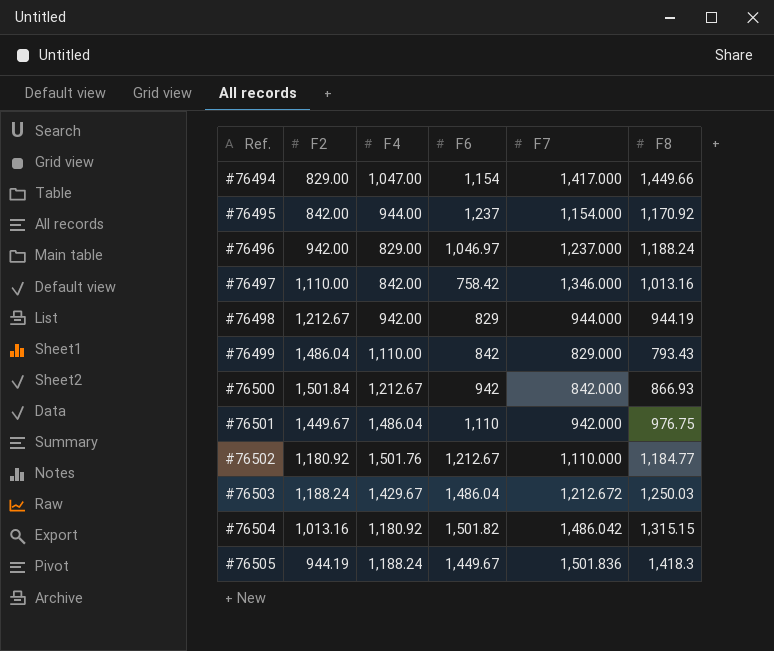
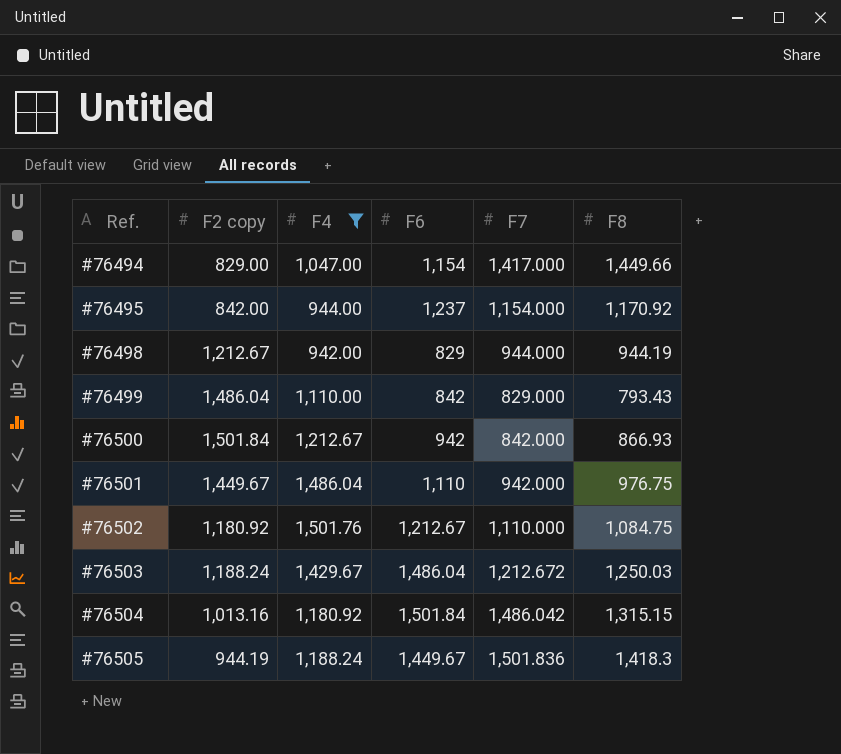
filter: none -> F4 >= 942.00
column name: F2 -> F2 copy
#76502 | F8: 1,184.77 -> 1,084.75
#76504 | F6: 1,501.82 -> 1,501.84

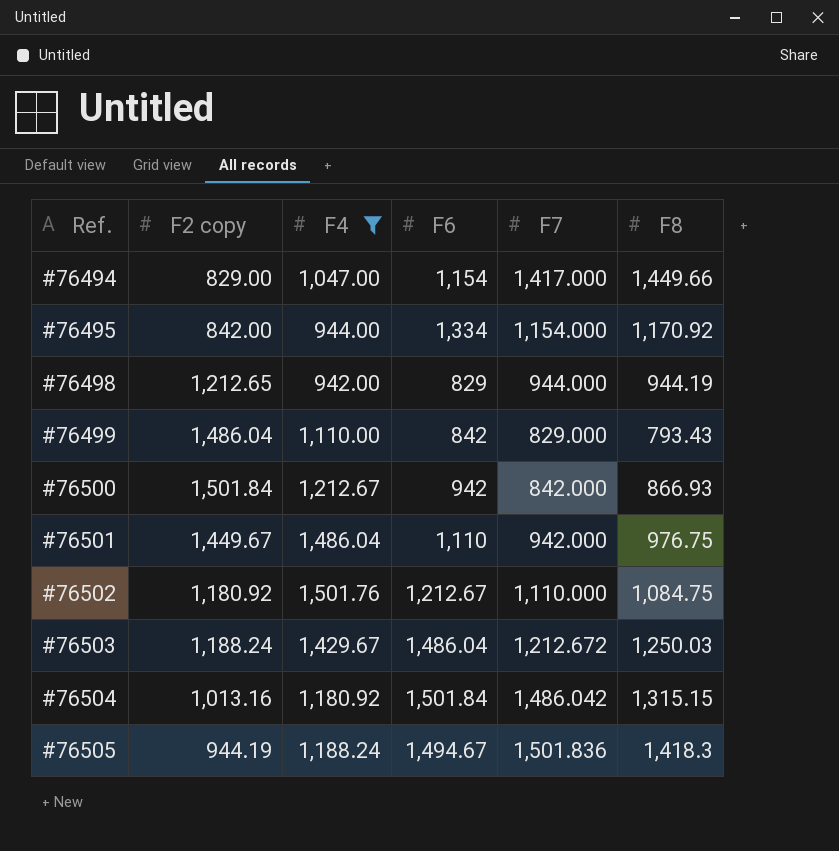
#76495 | F6: 1,237 -> 1,334
#76498 | F2 copy: 1,212.67 -> 1,212.65
#76505 | F6: 1,449.67 -> 1,494.67

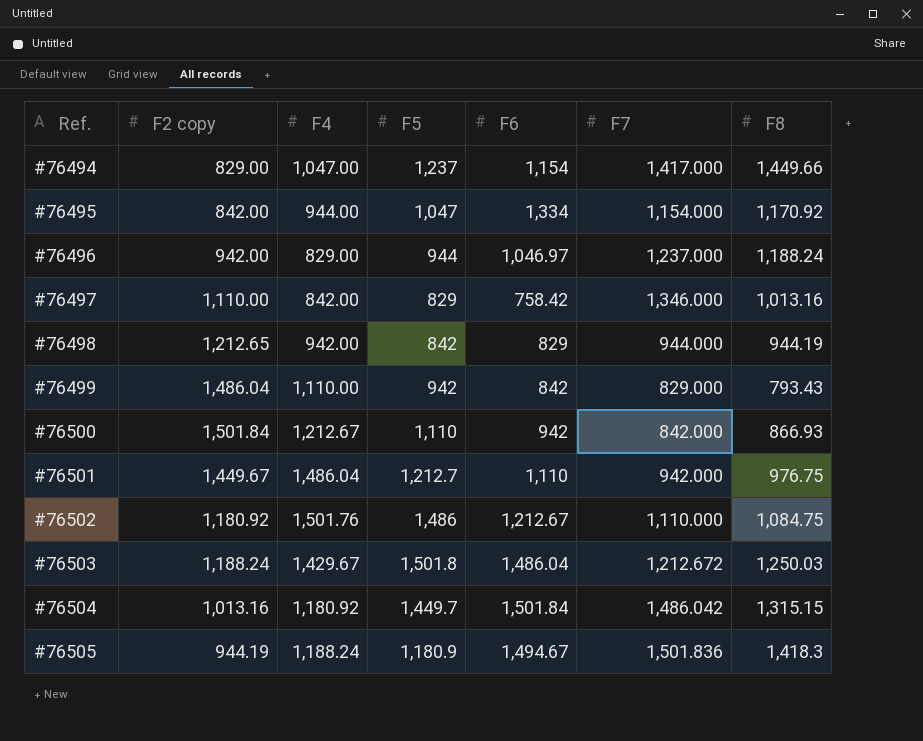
filter: F4 >= 942.00 -> none
column F5 | position: none -> 4

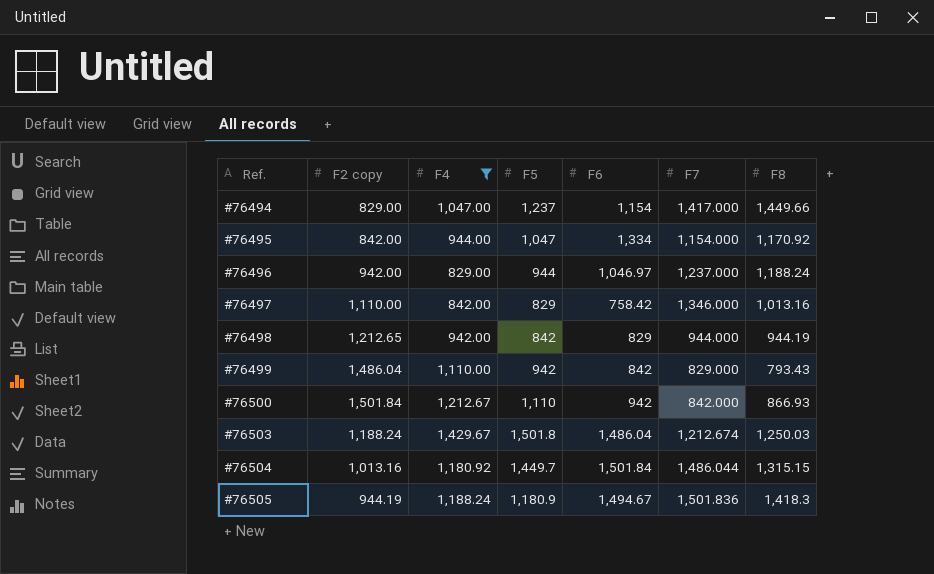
filter: none -> F4 <= 1,429.67
#76503 | F7: 1,212.672 -> 1,212.674
#76504 | F7: 1,486.042 -> 1,486.044

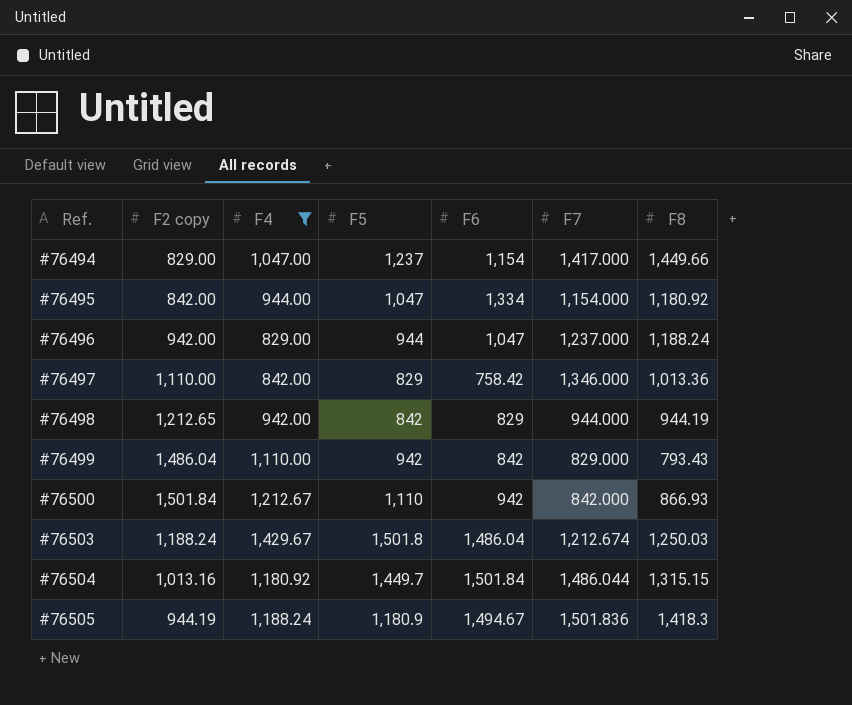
#76495 | F8: 1,170.92 -> 1,180.92
#76496 | F6: 1,046.97 -> 1,047
#76497 | F8: 1,013.16 -> 1,013.36

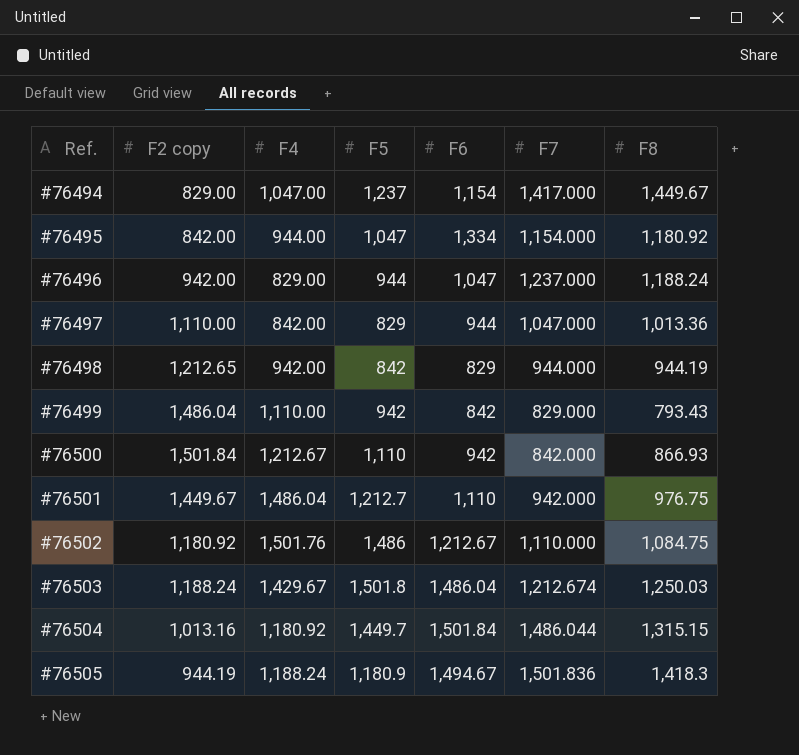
filter: F4 <= 1,429.67 -> none
#76494 | F8: 1,449.66 -> 1,449.67
#76497 | F6: 758.42 -> 944
#76497 | F7: 1,346.000 -> 1,047.000

